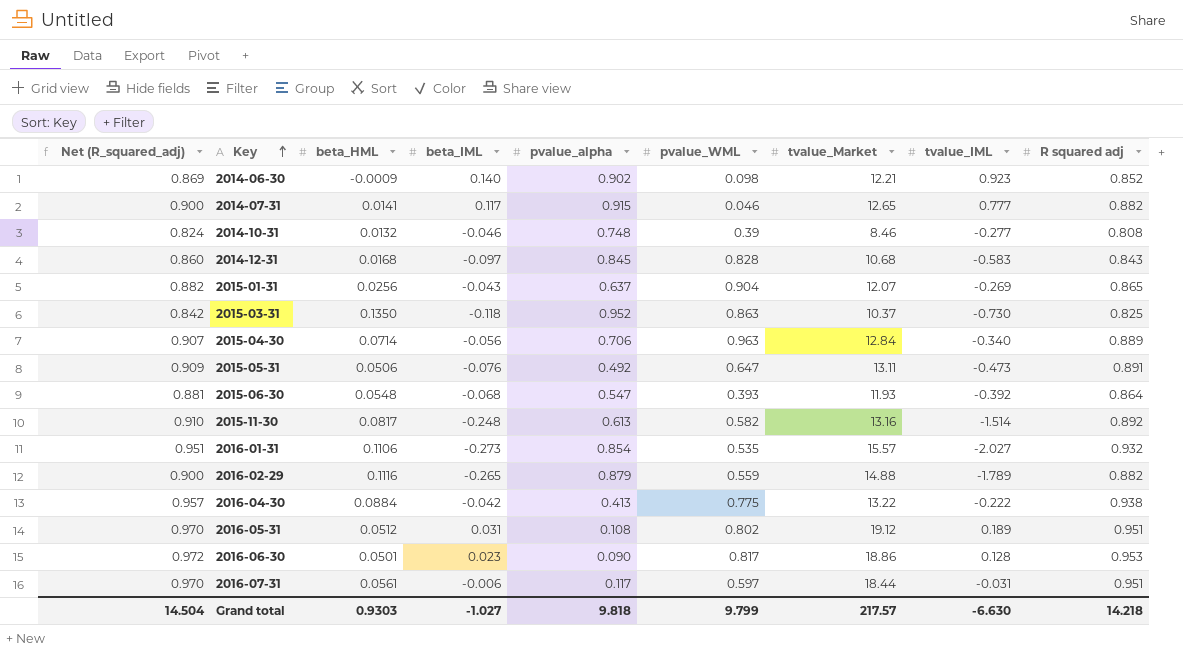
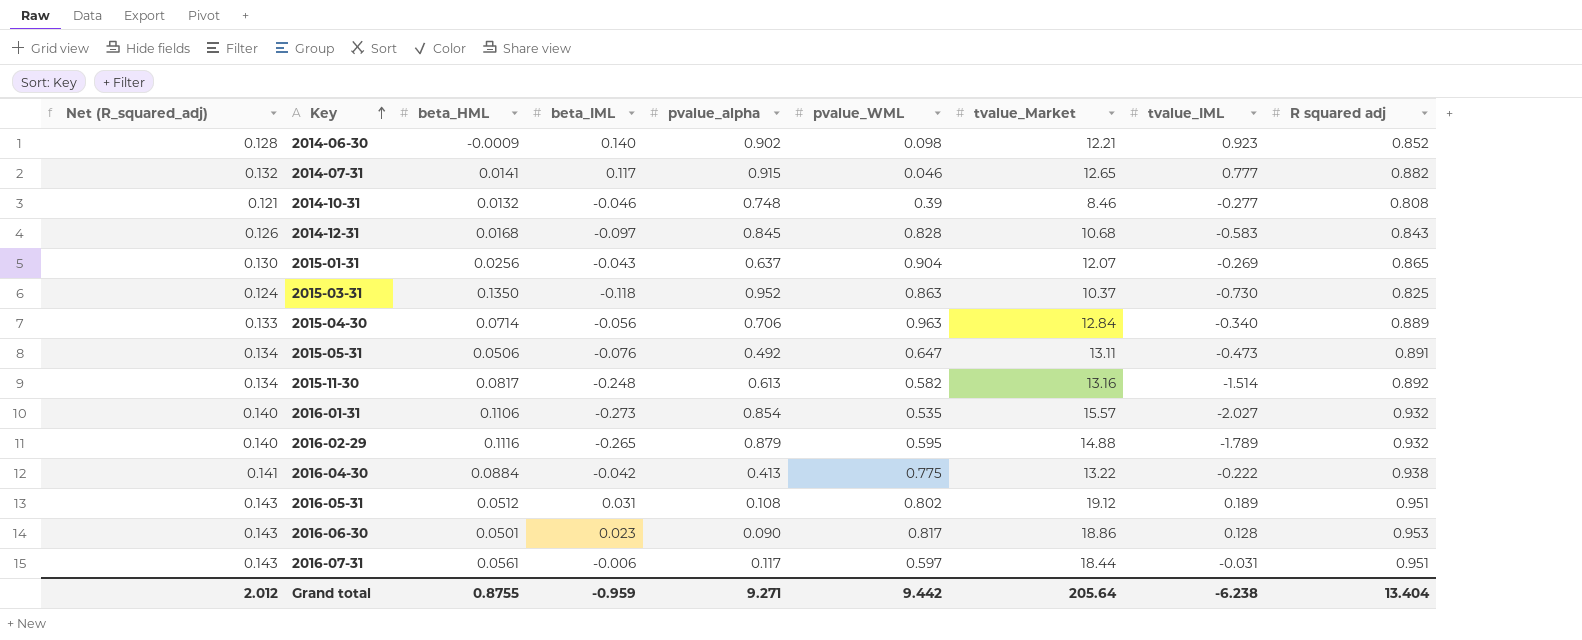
column Net (R_squared_adj) | formula: [R squared adj] * 1.02 -> [R squared adj] * 0.15
row 2015-06-30: 0.881 | 0.0548 | -0.068 | 0.547 | 0.393 | 11.93 | -0.392 | 0.864 -> none
2016-02-29 | pvalue_WML: 0.559 -> 0.595
2016-02-29 | R squared adj: 0.882 -> 0.932
Grand total | Net (R_squared_adj): 14.504 -> 2.012
Grand total | beta_HML: 0.9303 -> 0.8755
Grand total | beta_IML: -1.027 -> -0.959
Grand total | pvalue_alpha: 9.818 -> 9.271
Grand total | pvalue_WML: 9.799 -> 9.442
Grand total | tvalue_Market: 217.57 -> 205.64
Grand total | tvalue_IML: -6.630 -> -6.238
Grand total | R squared adj: 14.218 -> 13.404

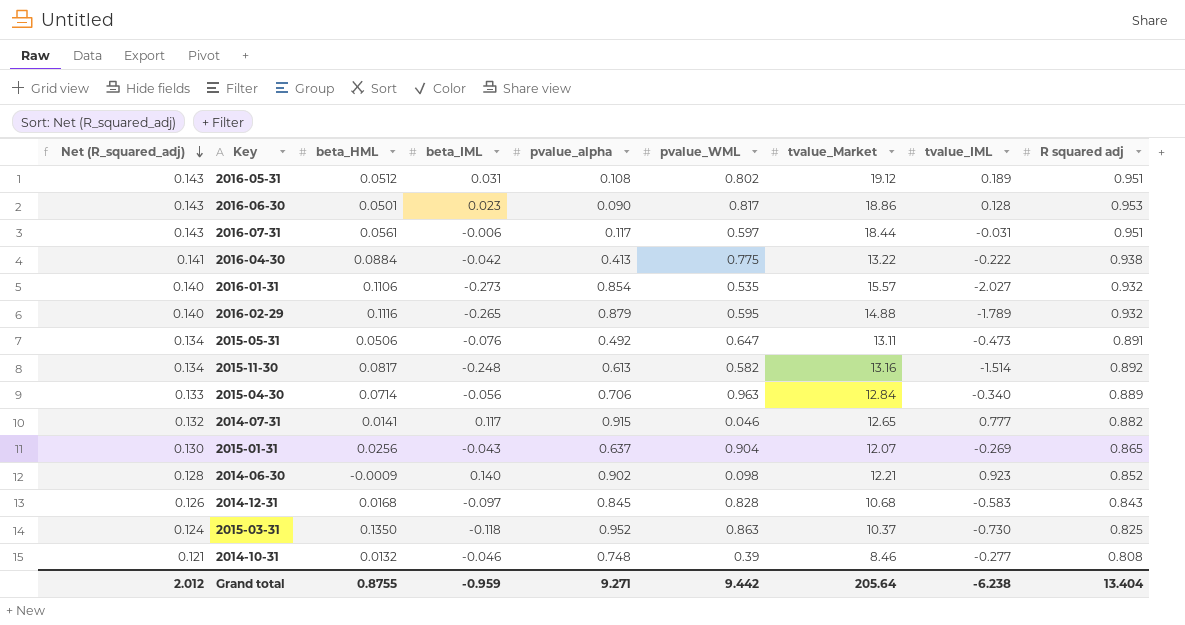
row order: Key ascending -> Net (R_squared_adj) descending

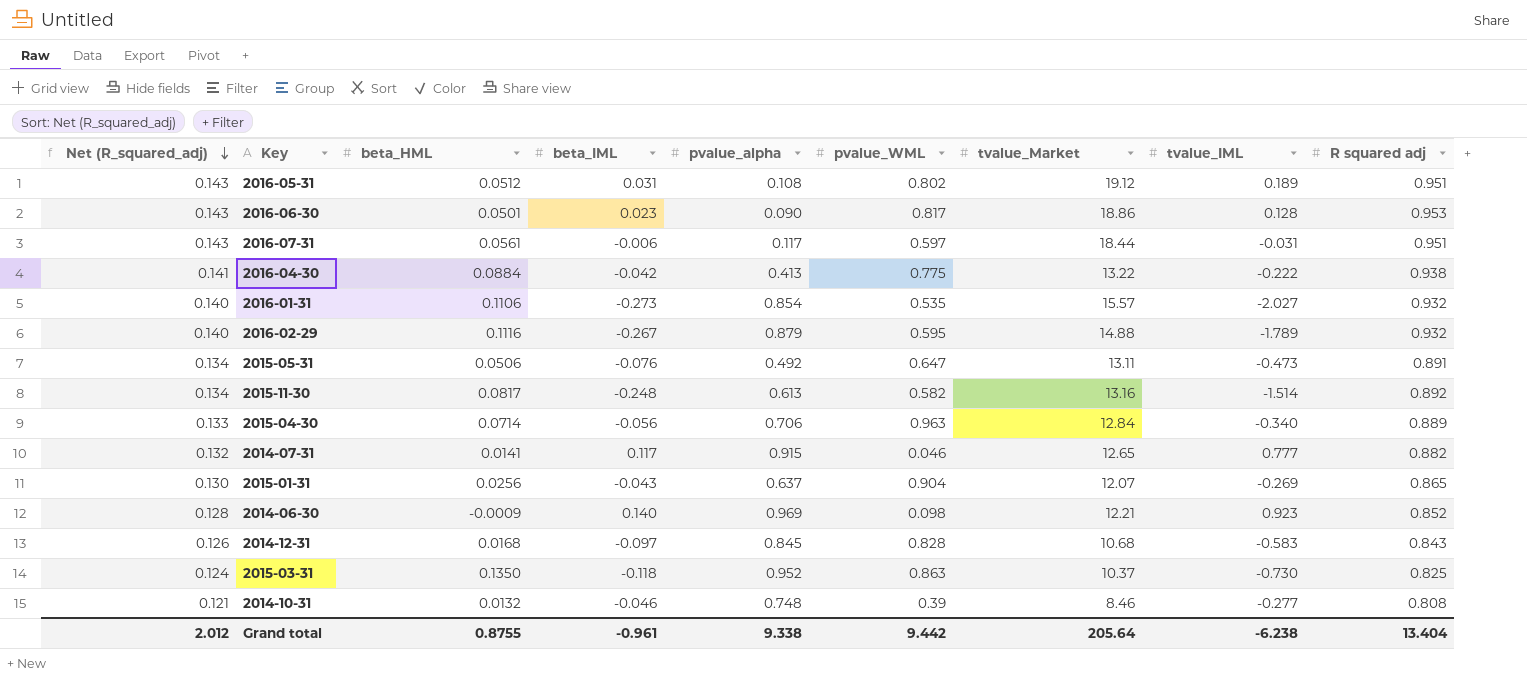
2016-02-29 | beta_IML: -0.265 -> -0.267
2014-06-30 | pvalue_alpha: 0.902 -> 0.969
Grand total | beta_IML: -0.959 -> -0.961
Grand total | pvalue_alpha: 9.271 -> 9.338

